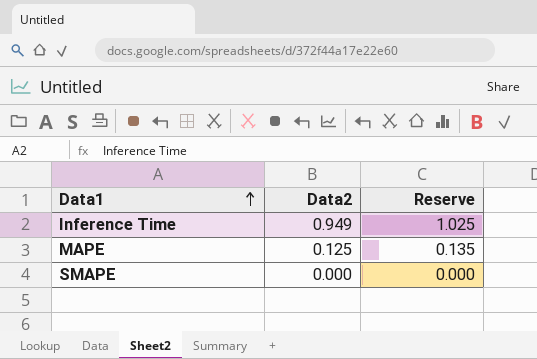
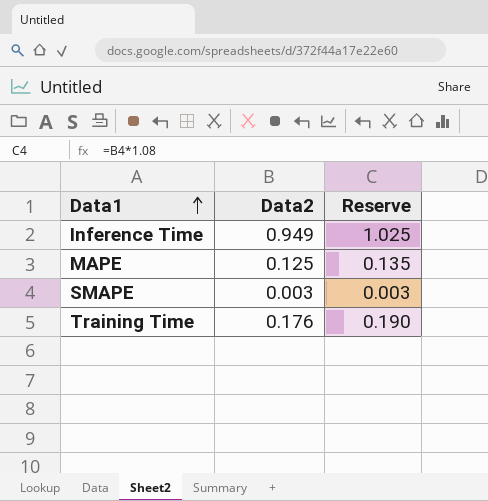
SMAPE | Data2: 0.000 -> 0.003
SMAPE | Reserve: 0.000 -> 0.003
row Training Time: none -> 0.176 | 0.190

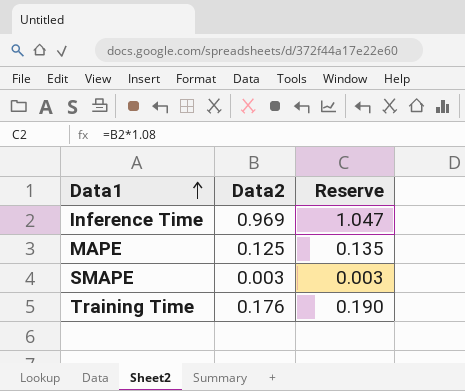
Inference Time | Data2: 0.949 -> 0.969
Inference Time | Reserve: 1.025 -> 1.047

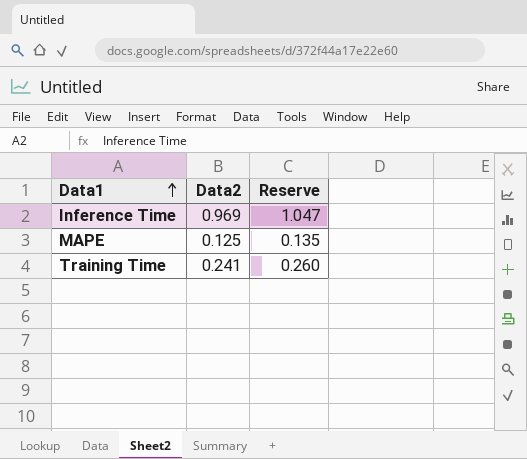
row SMAPE: 0.003 | 0.003 -> none
Training Time | Data2: 0.176 -> 0.241
Training Time | Reserve: 0.190 -> 0.260

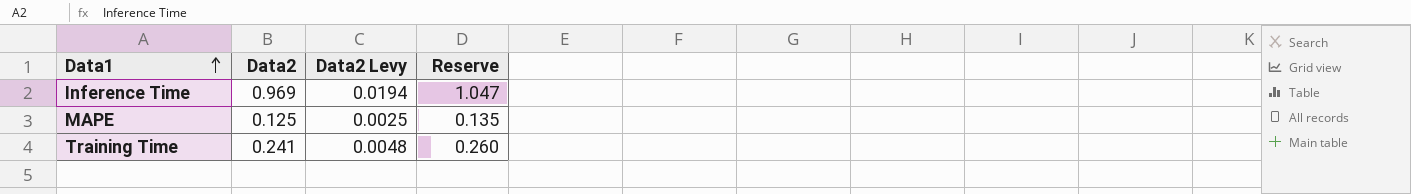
column Data2 Levy | formula: none -> [Data2] * 0.02

